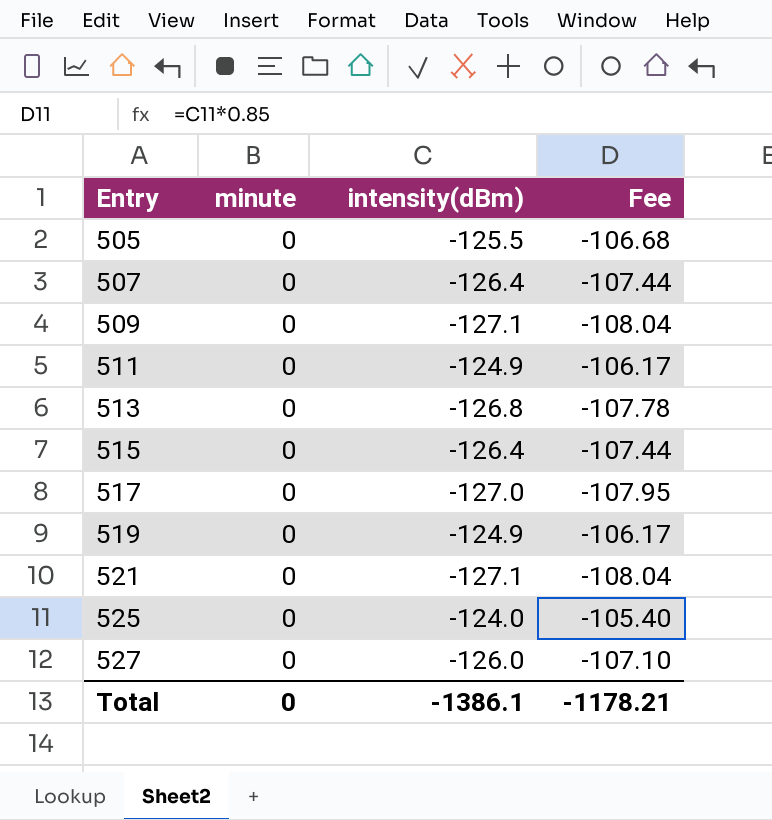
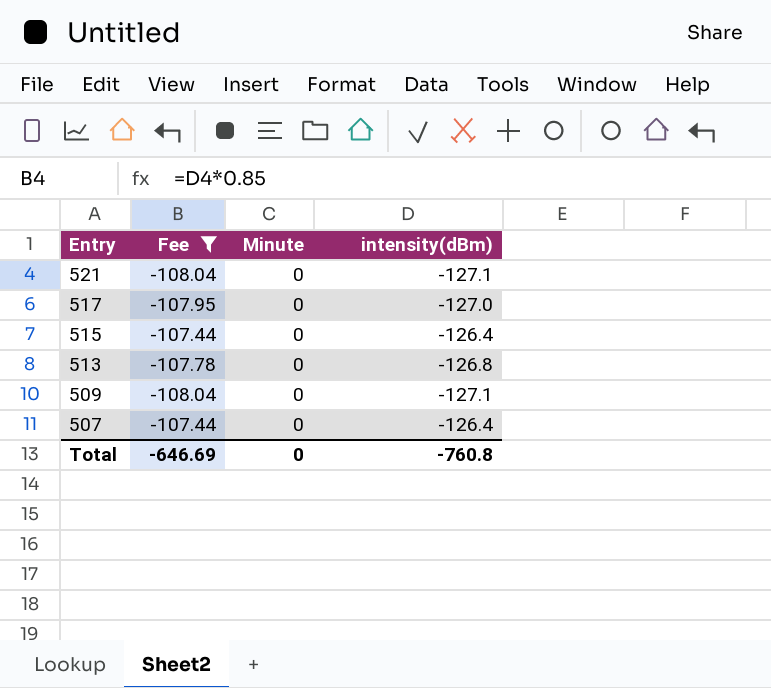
filter: none -> Fee <= -107.44
row order: Entry ascending -> Entry descending
column Fee | position: 4 -> 2
column name: minute -> Minute
Total | Fee: -1178.21 -> -646.69
Total | intensity(dBm): -1386.1 -> -760.8

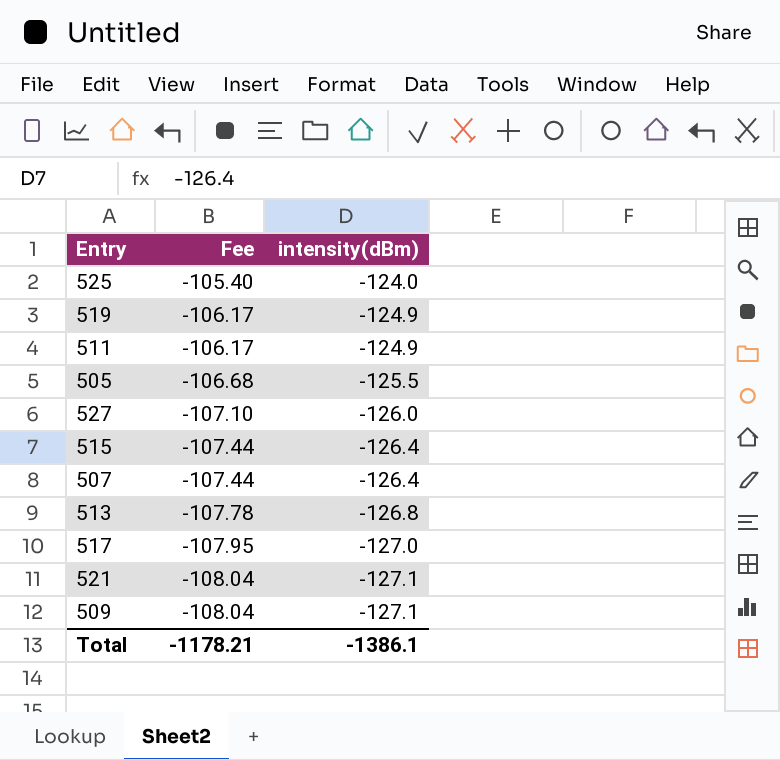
filter: Fee <= -107.44 -> none
row order: Entry descending -> Fee descending
column Minute | position: 3 -> none
Total | Fee: -646.69 -> -1178.21
Total | intensity(dBm): -760.8 -> -1386.1

